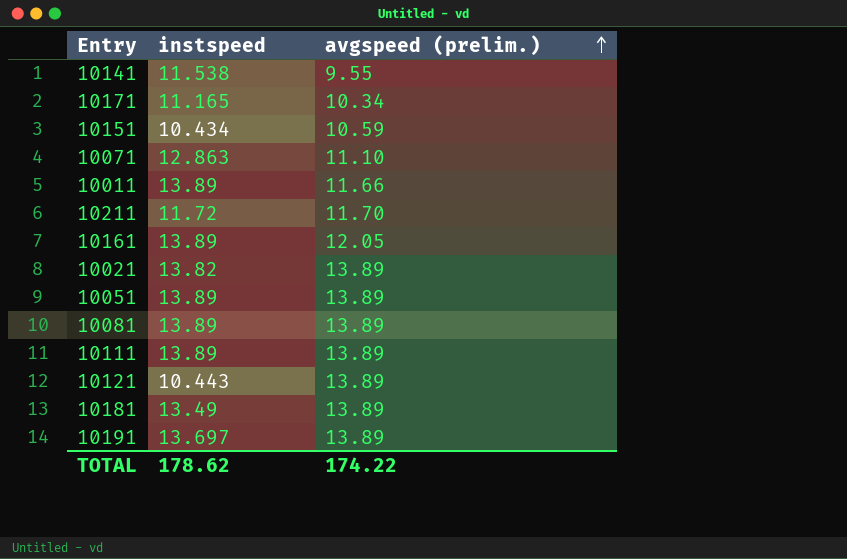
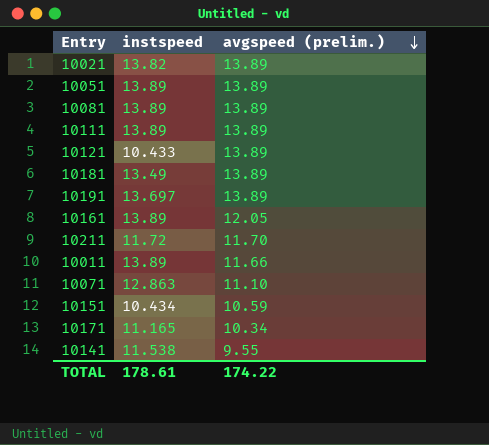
row order: avgspeed (prelim.) ascending -> avgspeed (prelim.) descending
10121 | instspeed: 10.443 -> 10.433
TOTAL | instspeed: 178.62 -> 178.61

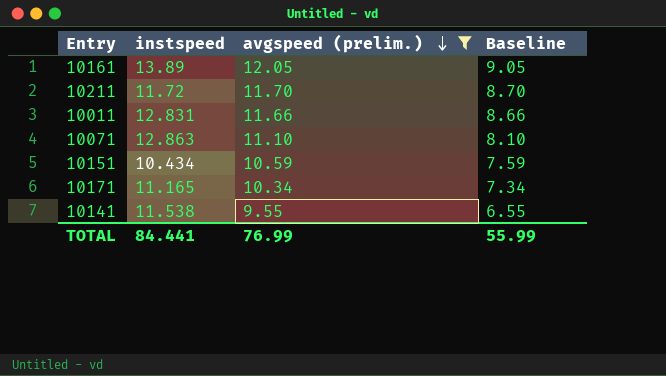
filter: none -> avgspeed (prelim.) != 13.89
column Baseline | formula: none -> [avgspeed (prelim.)] - 3
10011 | instspeed: 13.89 -> 12.831
TOTAL | instspeed: 178.61 -> 84.441
TOTAL | avgspeed (prelim.): 174.22 -> 76.99

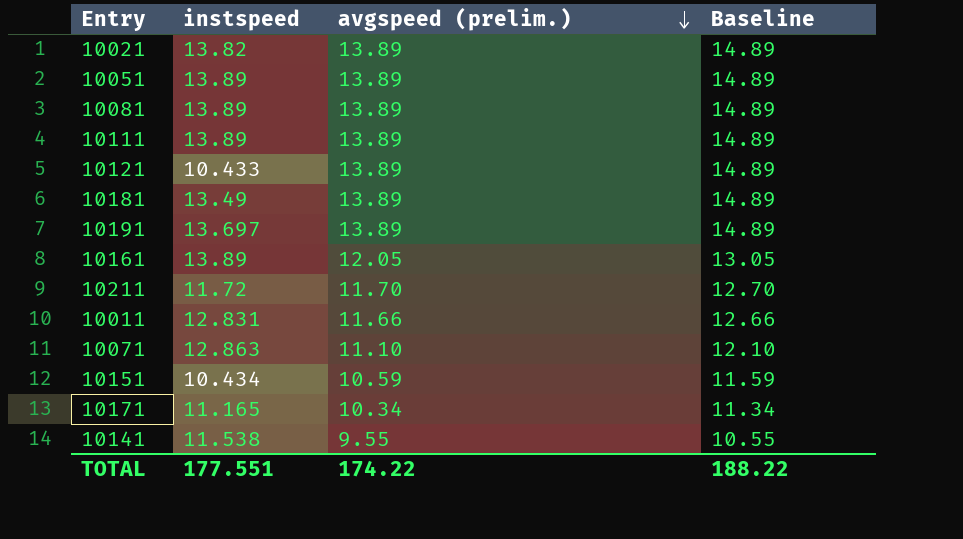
filter: avgspeed (prelim.) != 13.89 -> none
column Baseline | formula: [avgspeed (prelim.)] - 3 -> [avgspeed (prelim.)] + 1
TOTAL | instspeed: 84.441 -> 177.551
TOTAL | avgspeed (prelim.): 76.99 -> 174.22
TOTAL | Baseline: 55.99 -> 188.22

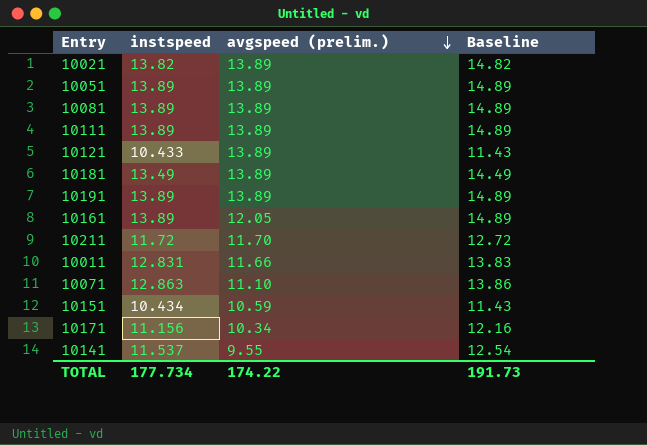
column Baseline | formula: [avgspeed (prelim.)] + 1 -> [instspeed] + 1
10191 | instspeed: 13.697 -> 13.89
10171 | instspeed: 11.165 -> 11.156
10141 | instspeed: 11.538 -> 11.537
TOTAL | instspeed: 177.551 -> 177.734
TOTAL | Baseline: 188.22 -> 191.73

